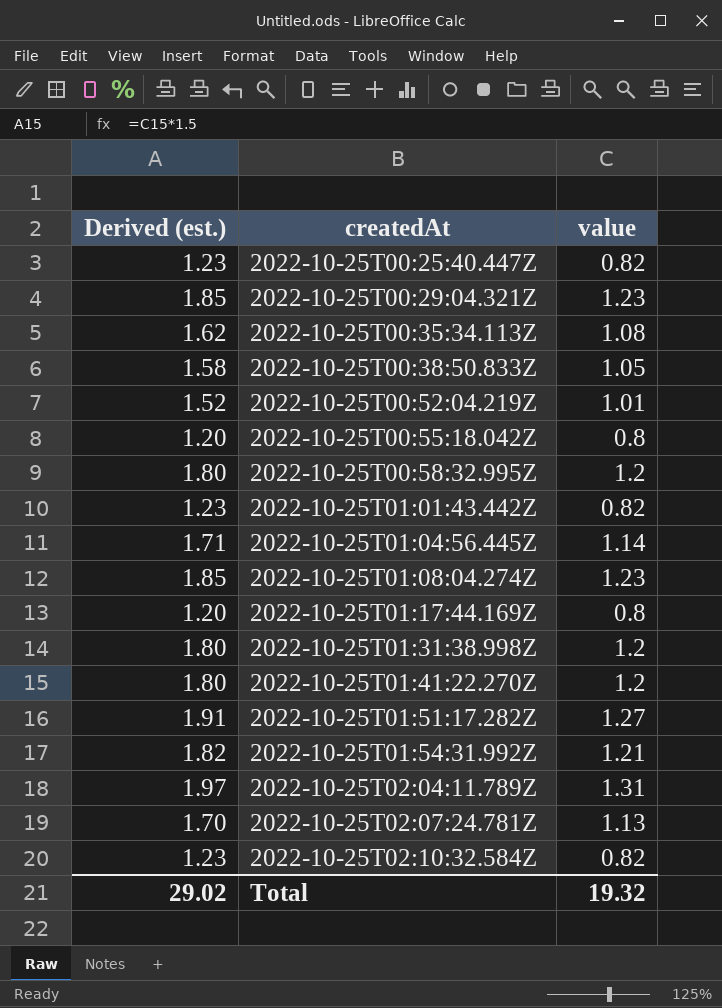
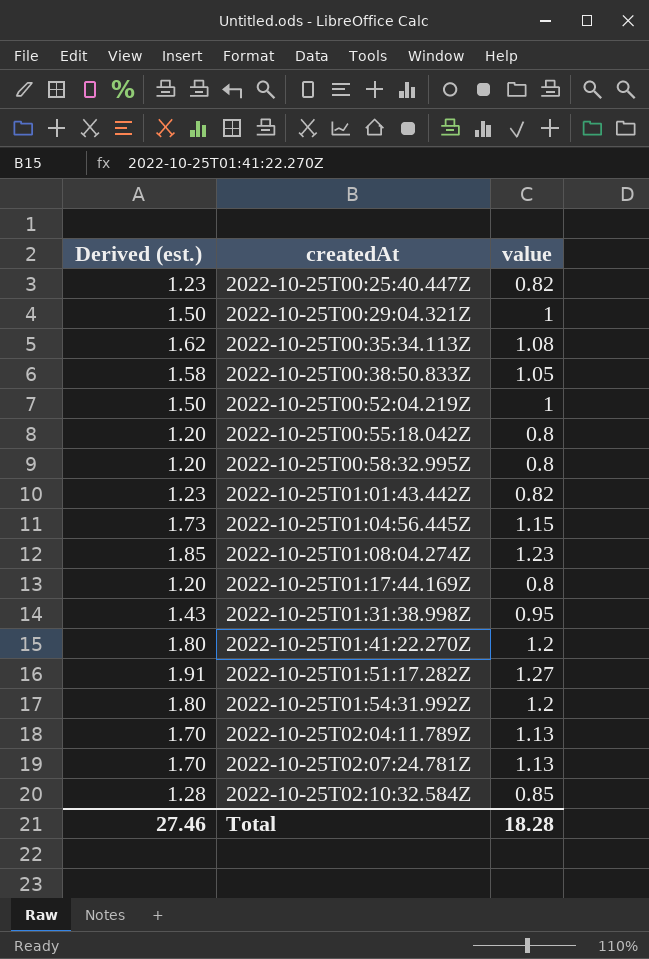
2022-10-25T00:29:04.321Z | Derived (est.): 1.85 -> 1.50
2022-10-25T00:29:04.321Z | value: 1.23 -> 1
2022-10-25T00:52:04.219Z | Derived (est.): 1.52 -> 1.50
2022-10-25T00:52:04.219Z | value: 1.01 -> 1
2022-10-25T00:58:32.995Z | Derived (est.): 1.80 -> 1.20
2022-10-25T00:58:32.995Z | value: 1.2 -> 0.8
2022-10-25T01:04:56.445Z | Derived (est.): 1.71 -> 1.73
2022-10-25T01:04:56.445Z | value: 1.14 -> 1.15
2022-10-25T01:31:38.998Z | Derived (est.): 1.80 -> 1.43
2022-10-25T01:31:38.998Z | value: 1.2 -> 0.95
2022-10-25T01:54:31.992Z | Derived (est.): 1.82 -> 1.80
2022-10-25T01:54:31.992Z | value: 1.21 -> 1.2
2022-10-25T02:04:11.789Z | Derived (est.): 1.97 -> 1.70
2022-10-25T02:04:11.789Z | value: 1.31 -> 1.13
2022-10-25T02:10:32.584Z | Derived (est.): 1.23 -> 1.28
2022-10-25T02:10:32.584Z | value: 0.82 -> 0.85
Total | Derived (est.): 29.02 -> 27.46
Total | value: 19.32 -> 18.28

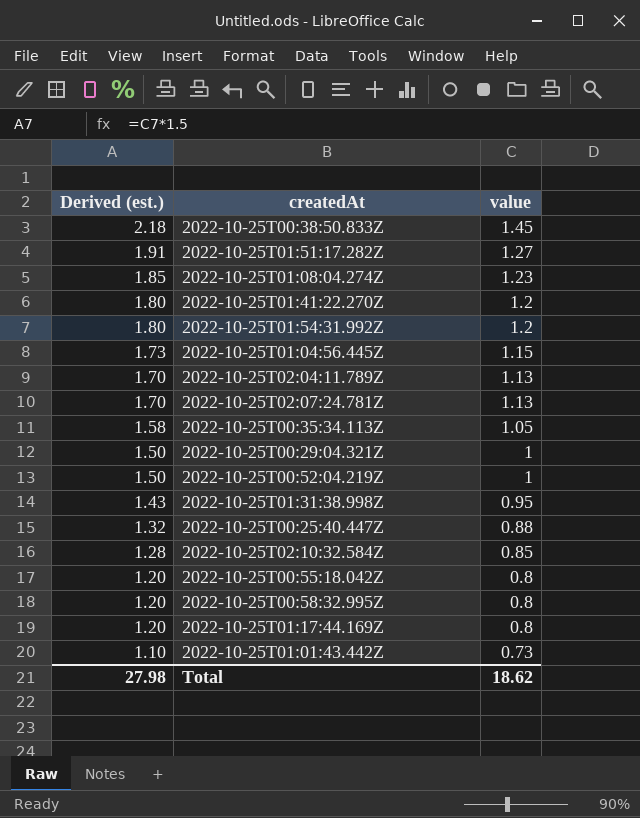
row order: createdAt ascending -> Derived (est.) descending
2022-10-25T00:38:50.833Z | Derived (est.): 1.58 -> 2.18
2022-10-25T00:38:50.833Z | value: 1.05 -> 1.45
2022-10-25T00:35:34.113Z | Derived (est.): 1.62 -> 1.58
2022-10-25T00:35:34.113Z | value: 1.08 -> 1.05
2022-10-25T00:25:40.447Z | Derived (est.): 1.23 -> 1.32
2022-10-25T00:25:40.447Z | value: 0.82 -> 0.88
2022-10-25T01:01:43.442Z | Derived (est.): 1.23 -> 1.10
2022-10-25T01:01:43.442Z | value: 0.82 -> 0.73
Total | Derived (est.): 27.46 -> 27.98
Total | value: 18.28 -> 18.62

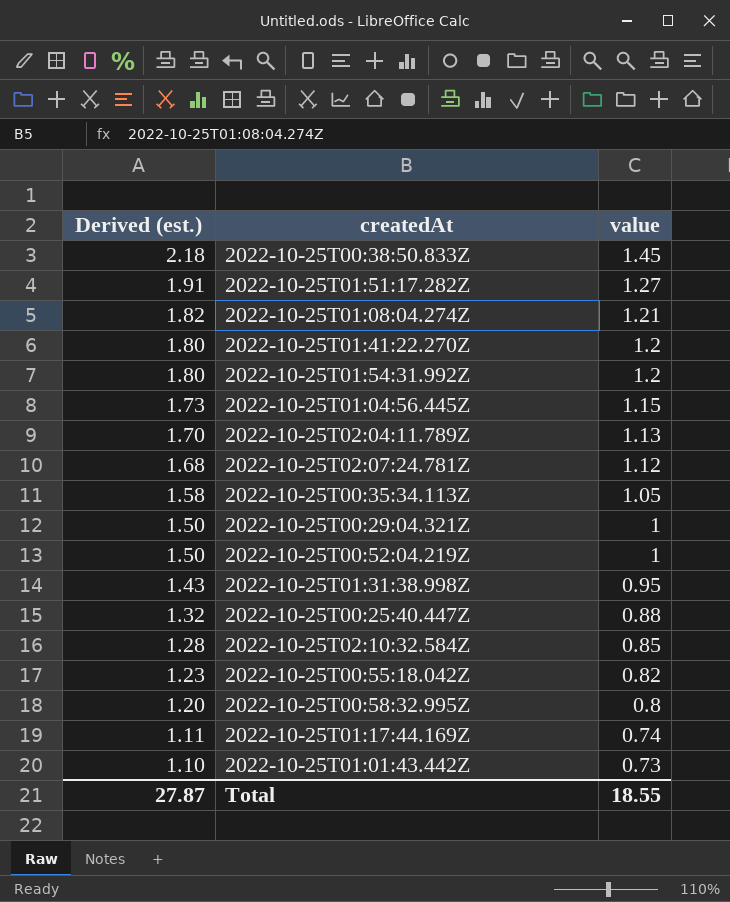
2022-10-25T01:08:04.274Z | Derived (est.): 1.85 -> 1.82
2022-10-25T01:08:04.274Z | value: 1.23 -> 1.21
2022-10-25T02:07:24.781Z | Derived (est.): 1.70 -> 1.68
2022-10-25T02:07:24.781Z | value: 1.13 -> 1.12
2022-10-25T00:55:18.042Z | Derived (est.): 1.20 -> 1.23
2022-10-25T00:55:18.042Z | value: 0.8 -> 0.82
2022-10-25T01:17:44.169Z | Derived (est.): 1.20 -> 1.11
2022-10-25T01:17:44.169Z | value: 0.8 -> 0.74
Total | Derived (est.): 27.98 -> 27.87
Total | value: 18.62 -> 18.55

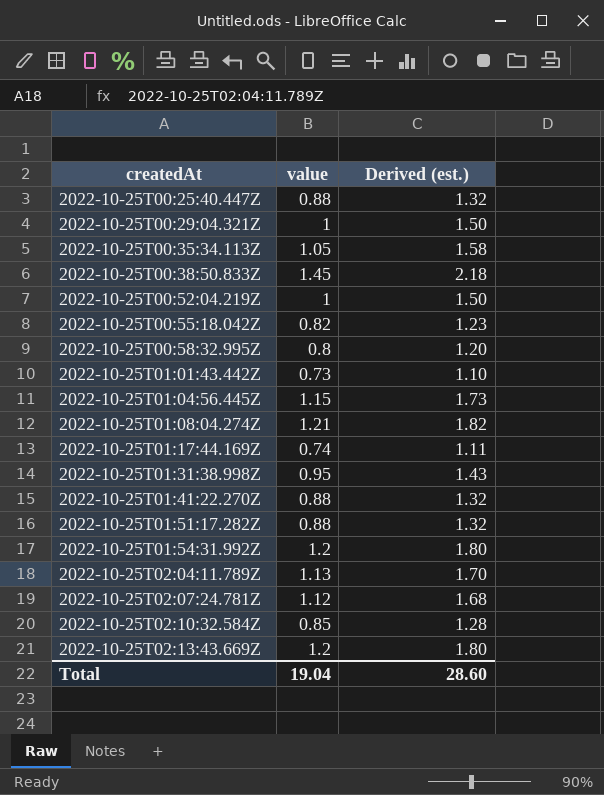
row order: Derived (est.) descending -> createdAt ascending
column Derived (est.) | position: 1 -> 3
2022-10-25T01:41:22.270Z | value: 1.2 -> 0.88
2022-10-25T01:41:22.270Z | Derived (est.): 1.80 -> 1.32
2022-10-25T01:51:17.282Z | value: 1.27 -> 0.88
2022-10-25T01:51:17.282Z | Derived (est.): 1.91 -> 1.32
row 2022-10-25T02:13:43.669Z: none -> 1.2 | 1.80
Total | value: 18.55 -> 19.04
Total | Derived (est.): 27.87 -> 28.60

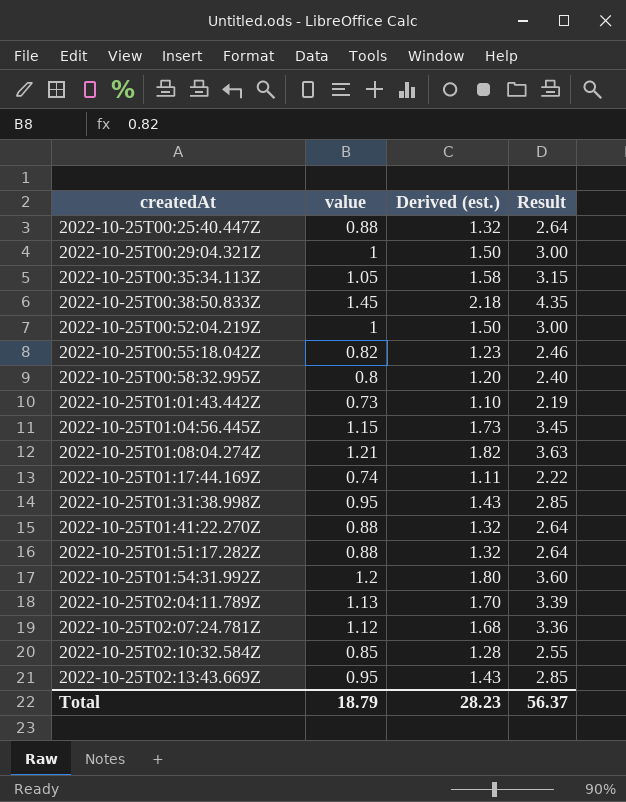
column Result | formula: none -> [value] * 3
2022-10-25T02:13:43.669Z | value: 1.2 -> 0.95
2022-10-25T02:13:43.669Z | Derived (est.): 1.80 -> 1.43
Total | value: 19.04 -> 18.79
Total | Derived (est.): 28.60 -> 28.23

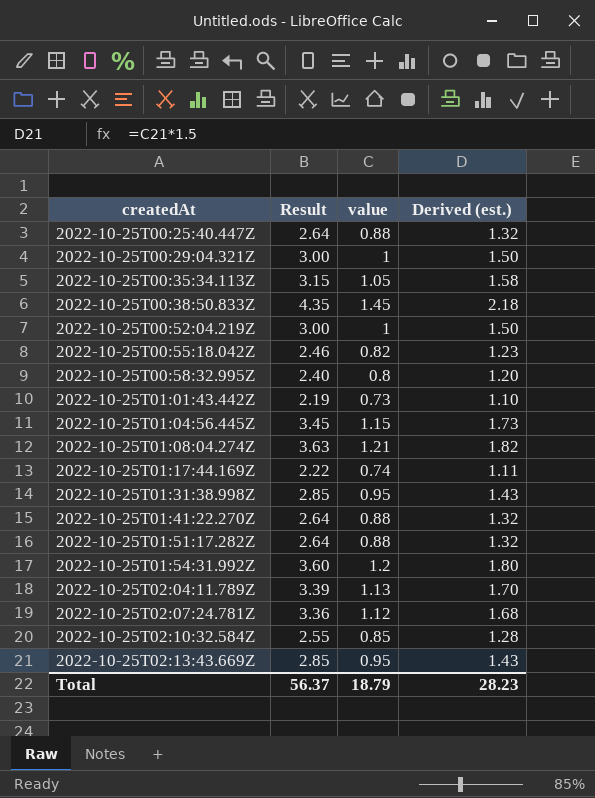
column Result | position: 4 -> 2

